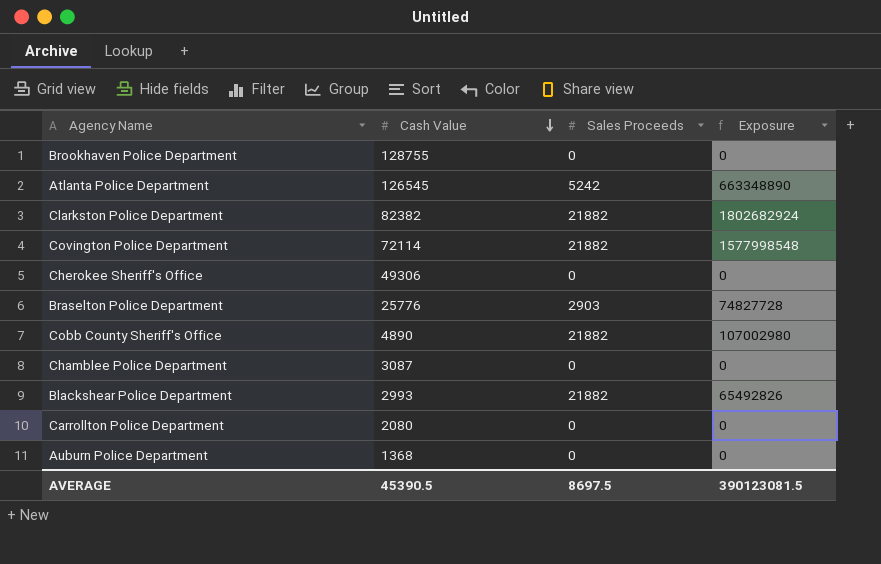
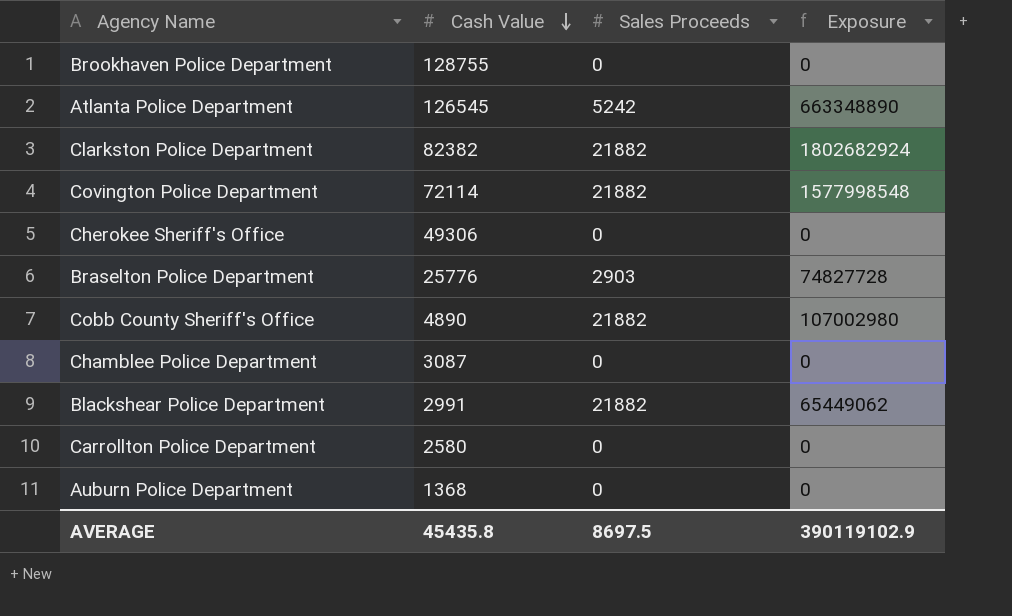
Blackshear Police Department | Cash Value: 2993 -> 2991
Blackshear Police Department | Exposure: 65492826 -> 65449062
Carrollton Police Department | Cash Value: 2080 -> 2580
AVERAGE | Cash Value: 45390.5 -> 45435.8
AVERAGE | Exposure: 390123081.5 -> 390119102.9

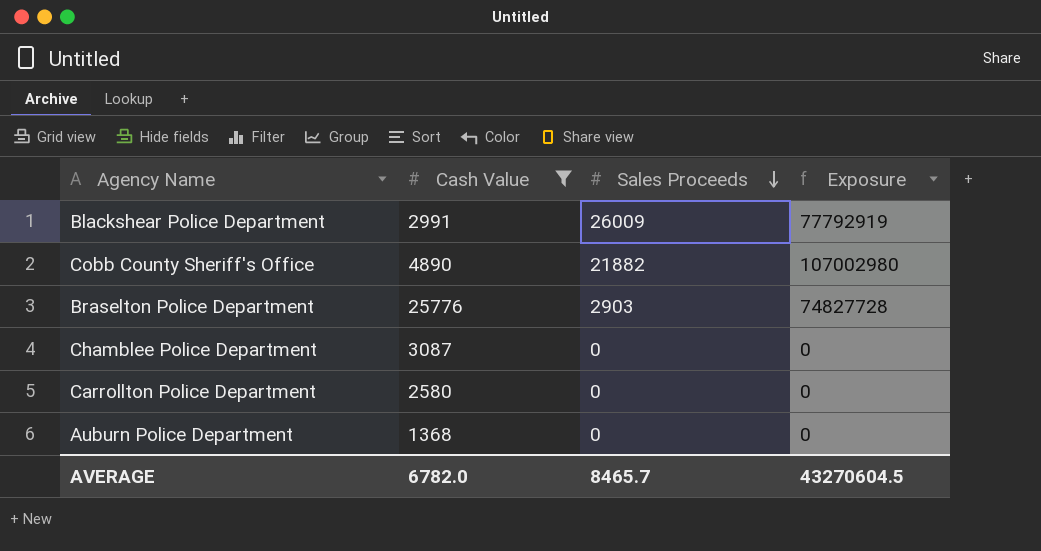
filter: none -> Cash Value <= 25776
row order: Cash Value descending -> Sales Proceeds descending
Blackshear Police Department | Sales Proceeds: 21882 -> 26009
Blackshear Police Department | Exposure: 65449062 -> 77792919
AVERAGE | Cash Value: 45435.8 -> 6782.0
AVERAGE | Sales Proceeds: 8697.5 -> 8465.7
AVERAGE | Exposure: 390119102.9 -> 43270604.5

